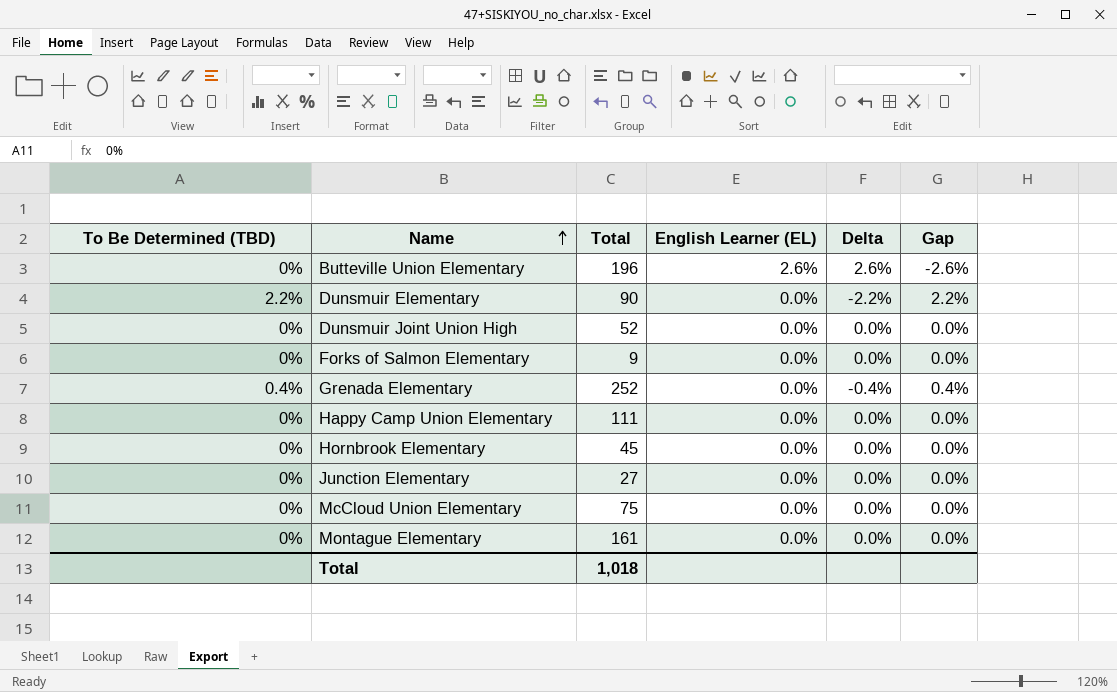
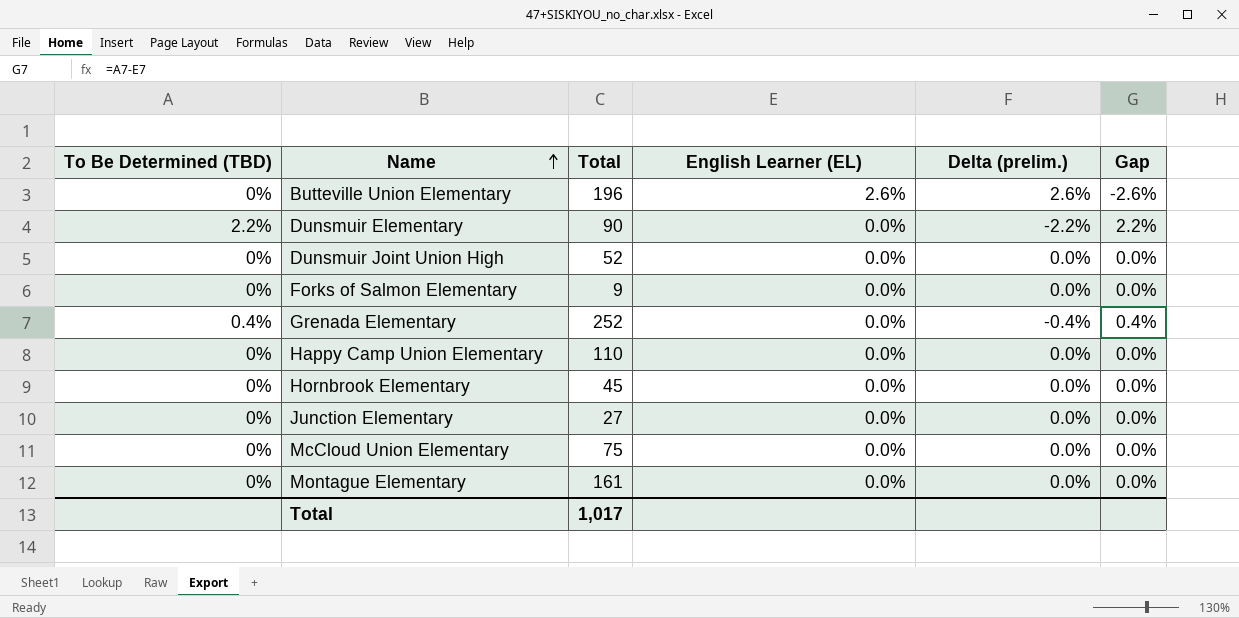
column name: Delta -> Delta (prelim.)
Happy Camp Union Elementary | Total: 111 -> 110
Total | Total: 1,018 -> 1,017

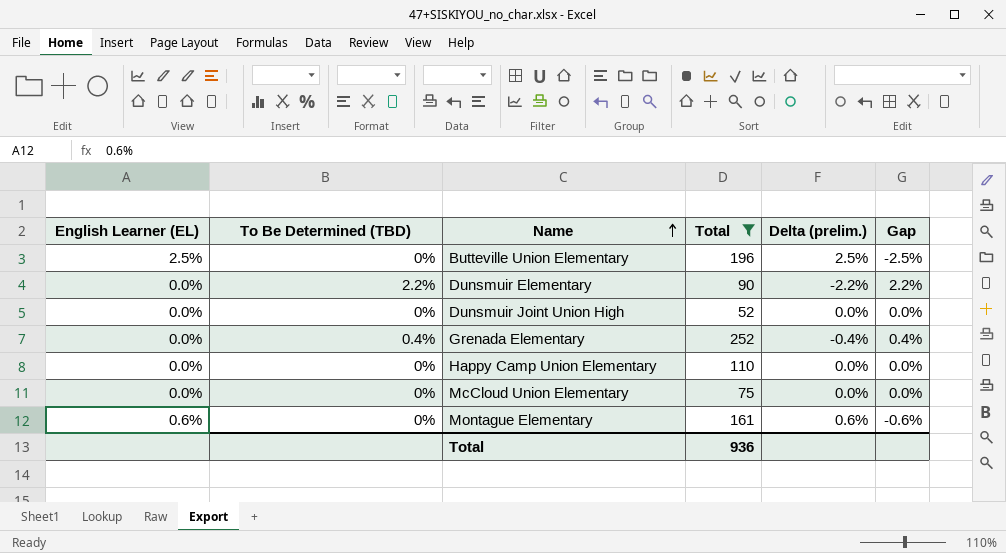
filter: none -> Total >= 52
column English Learner (EL) | position: 4 -> 1
Butteville Union Elementary | English Learner (EL): 2.6% -> 2.5%
Butteville Union Elementary | Delta (prelim.): 2.6% -> 2.5%
Butteville Union Elementary | Gap: -2.6% -> -2.5%
Montague Elementary | English Learner (EL): 0.0% -> 0.6%
Montague Elementary | Delta (prelim.): 0.0% -> 0.6%
Montague Elementary | Gap: 0.0% -> -0.6%
Total | Total: 1,017 -> 936

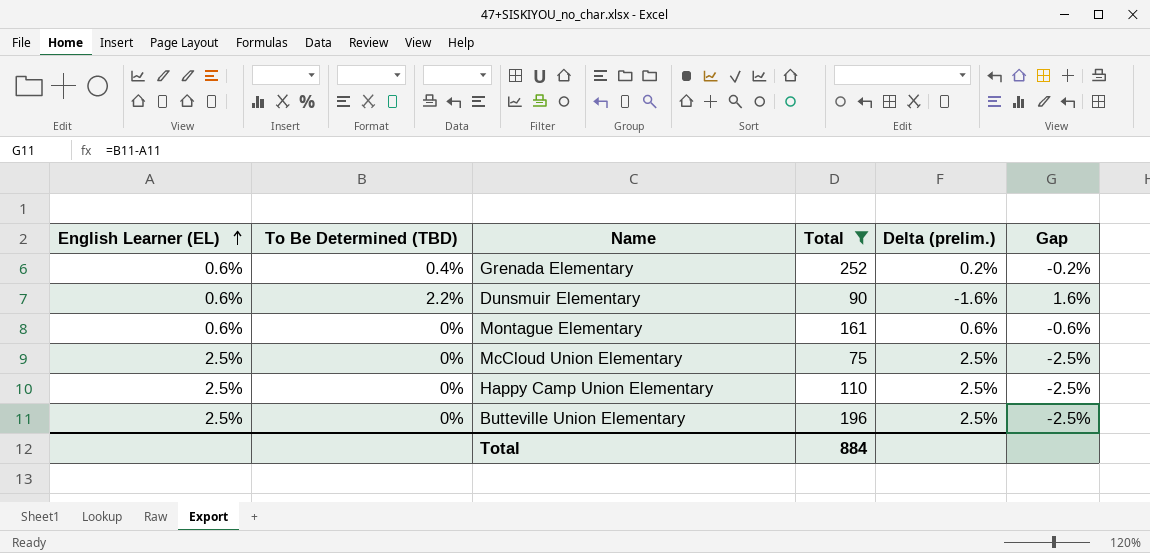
row order: Name ascending -> English Learner (EL) ascending
row Dunsmuir Joint Union High: 0.0% | 0% | 52 | 0.0% | 0.0% -> none
Grenada Elementary | English Learner (EL): 0.0% -> 0.6%
Grenada Elementary | Delta (prelim.): -0.4% -> 0.2%
Grenada Elementary | Gap: 0.4% -> -0.2%
Dunsmuir Elementary | English Learner (EL): 0.0% -> 0.6%
Dunsmuir Elementary | Delta (prelim.): -2.2% -> -1.6%
Dunsmuir Elementary | Gap: 2.2% -> 1.6%
McCloud Union Elementary | English Learner (EL): 0.0% -> 2.5%
McCloud Union Elementary | Delta (prelim.): 0.0% -> 2.5%
McCloud Union Elementary | Gap: 0.0% -> -2.5%
Happy Camp Union Elementary | English Learner (EL): 0.0% -> 2.5%
Happy Camp Union Elementary | Delta (prelim.): 0.0% -> 2.5%
Happy Camp Union Elementary | Gap: 0.0% -> -2.5%
Total | Total: 936 -> 884

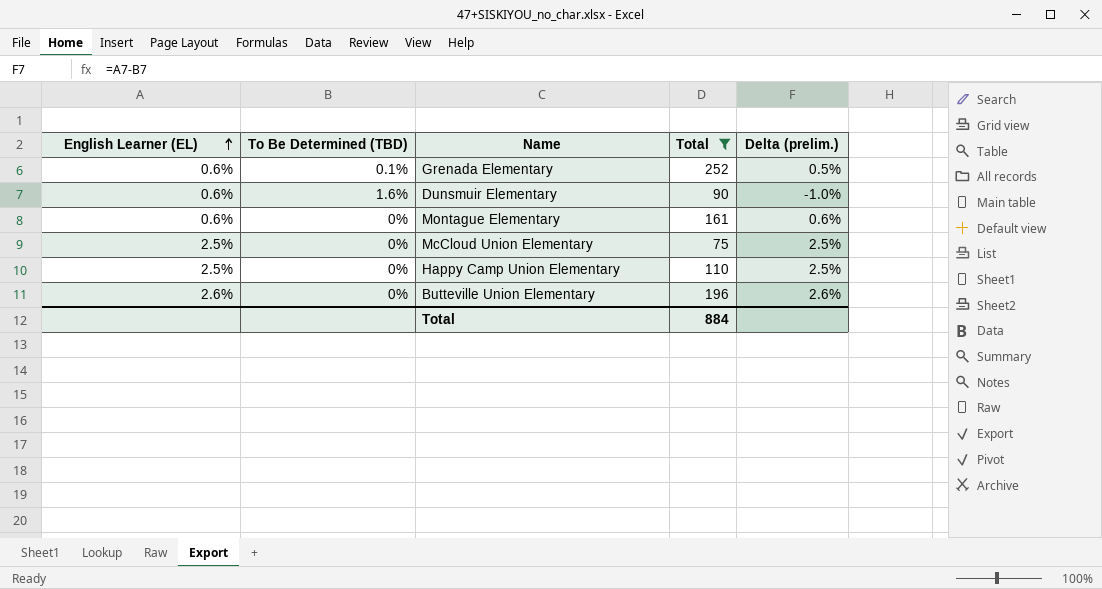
column Gap | formula: [To Be Determined (TBD)] - [English Learner (EL)] -> none
Grenada Elementary | To Be Determined (TBD): 0.4% -> 0.1%
Grenada Elementary | Delta (prelim.): 0.2% -> 0.5%
Dunsmuir Elementary | To Be Determined (TBD): 2.2% -> 1.6%
Dunsmuir Elementary | Delta (prelim.): -1.6% -> -1.0%
Butteville Union Elementary | English Learner (EL): 2.5% -> 2.6%
Butteville Union Elementary | Delta (prelim.): 2.5% -> 2.6%

